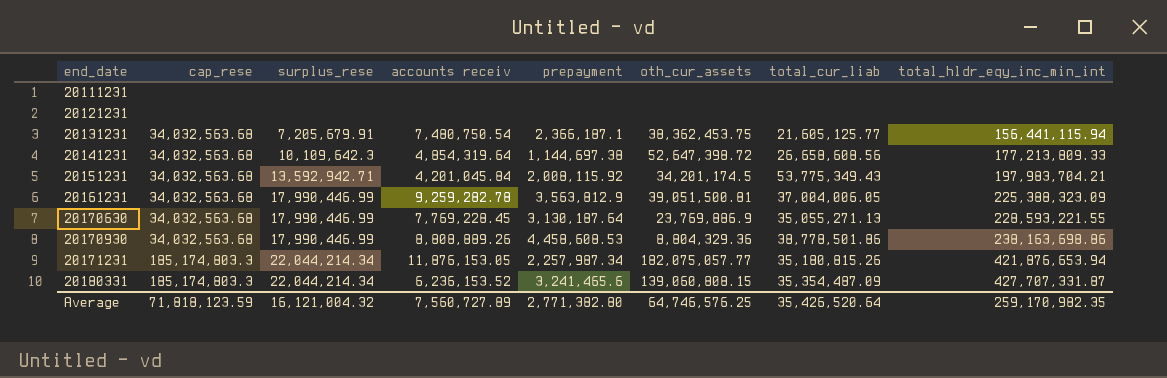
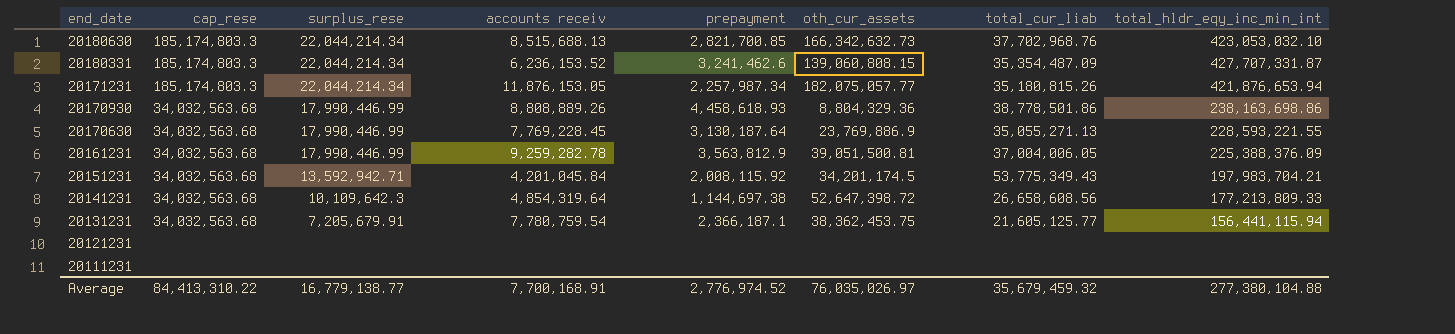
row order: end_date ascending -> end_date descending
row 20180630: none -> 185,174,803.3 | 22,044,214.34 | 8,515,688.13 | 2,821,700.85 | 166,342,632.73 | 37,702,968.76 | 423,053,032.10
20180331 | prepayment: 3,241,465.6 -> 3,241,462.6
20170930 | prepayment: 4,458,608.53 -> 4,458,618.93
20161231 | total_hldr_eqy_inc_min_int: 225,388,323.09 -> 225,388,376.09
20131231 | accounts receiv: 7,480,750.54 -> 7,780,759.54
Average | cap_rese: 71,818,123.59 -> 84,413,310.22
Average | surplus_rese: 16,121,004.32 -> 16,779,138.77
Average | accounts receiv: 7,560,727.89 -> 7,700,168.91
Average | prepayment: 2,771,382.80 -> 2,776,974.52
Average | oth_cur_assets: 64,746,576.25 -> 76,035,026.97
Average | total_cur_liab: 35,426,520.64 -> 35,679,459.32
Average | total_hldr_eqy_inc_min_int: 259,170,982.35 -> 277,380,104.88

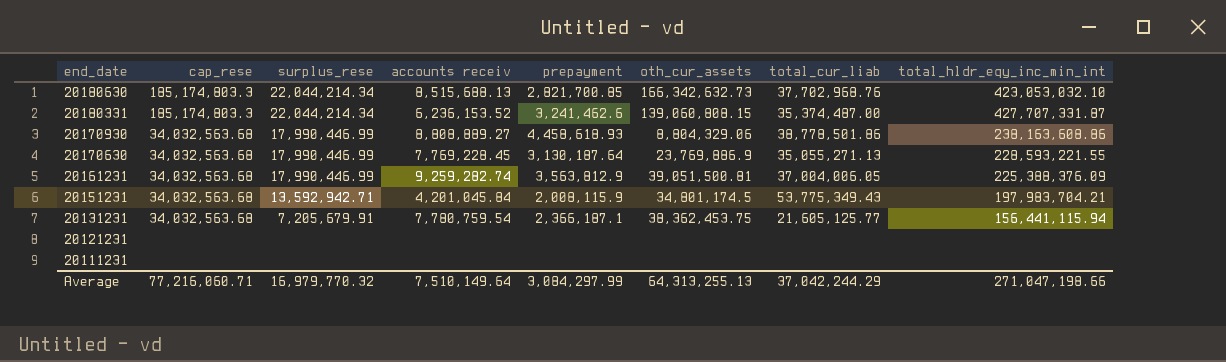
row 20171231: 185,174,803.3 | 22,044,214.34 | 11,876,153.05 | 2,257,987.34 | 182,075,057.77 | 35,180,815.26 | 421,876,653.94 -> none
row 20141231: 34,032,563.68 | 10,109,642.3 | 4,854,319.64 | 1,144,697.38 | 52,647,398.72 | 26,658,608.56 | 177,213,809.33 -> none
20180331 | total_cur_liab: 35,354,487.09 -> 35,374,487.00
20170930 | accounts receiv: 8,808,889.26 -> 8,808,889.27
20170930 | oth_cur_assets: 8,804,329.36 -> 8,804,329.06
20170930 | total_hldr_eqy_inc_min_int: 238,163,698.86 -> 238,163,608.86
20161231 | accounts receiv: 9,259,282.78 -> 9,259,282.74
20151231 | prepayment: 2,008,115.92 -> 2,008,115.9
20151231 | oth_cur_assets: 34,201,174.5 -> 34,801,174.5
Average | cap_rese: 84,413,310.22 -> 77,216,060.71
Average | surplus_rese: 16,779,138.77 -> 16,979,770.32
Average | accounts receiv: 7,700,168.91 -> 7,510,149.64
Average | prepayment: 2,776,974.52 -> 3,084,297.99
Average | oth_cur_assets: 76,035,026.97 -> 64,313,255.13
Average | total_cur_liab: 35,679,459.32 -> 37,042,244.29
Average | total_hldr_eqy_inc_min_int: 277,380,104.88 -> 271,047,198.66

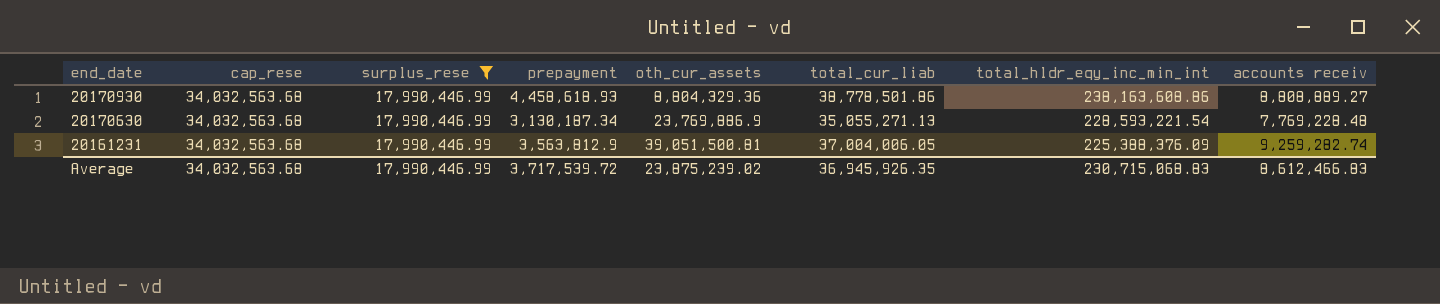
filter: none -> surplus_rese = 17,990,446.99
column accounts receiv | position: 4 -> 8
20170930 | oth_cur_assets: 8,804,329.06 -> 8,804,329.36
20170630 | prepayment: 3,130,187.64 -> 3,130,187.34
20170630 | total_hldr_eqy_inc_min_int: 228,593,221.55 -> 228,593,221.54
20170630 | accounts receiv: 7,769,228.45 -> 7,769,228.48
Average | cap_rese: 77,216,060.71 -> 34,032,563.68
Average | surplus_rese: 16,979,770.32 -> 17,990,446.99
Average | prepayment: 3,084,297.99 -> 3,717,539.72
Average | oth_cur_assets: 64,313,255.13 -> 23,875,239.02
Average | total_cur_liab: 37,042,244.29 -> 36,945,926.35
Average | total_hldr_eqy_inc_min_int: 271,047,198.66 -> 230,715,068.83
Average | accounts receiv: 7,510,149.64 -> 8,612,466.83

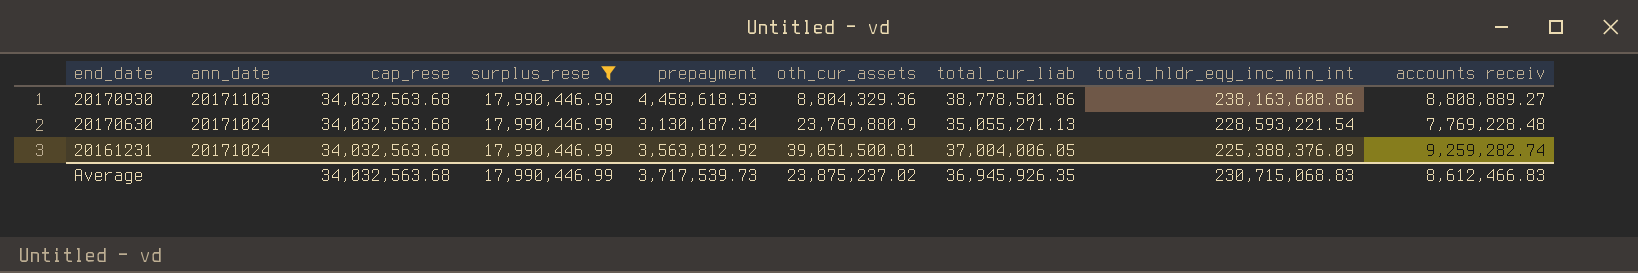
column ann_date | position: none -> 2
20170630 | oth_cur_assets: 23,769,886.9 -> 23,769,880.9
20161231 | prepayment: 3,563,812.9 -> 3,563,812.92
Average | prepayment: 3,717,539.72 -> 3,717,539.73
Average | oth_cur_assets: 23,875,239.02 -> 23,875,237.02

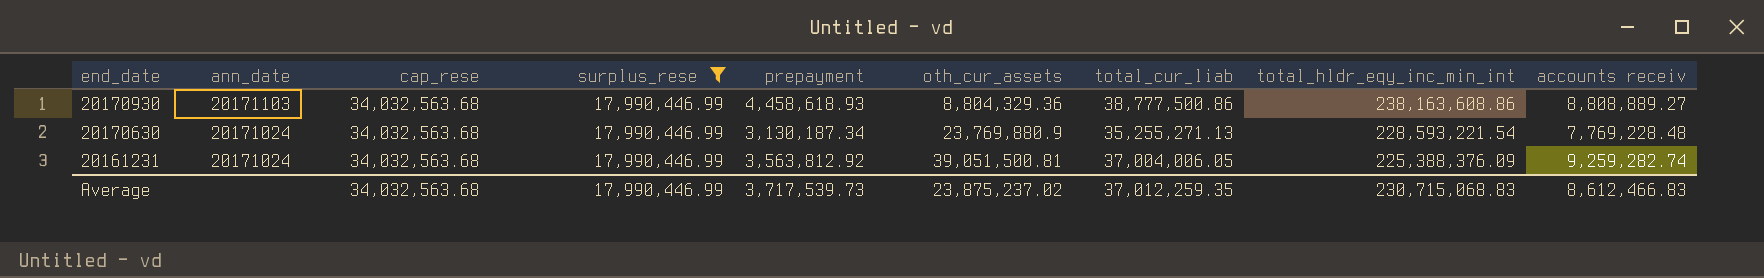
20170930 | total_cur_liab: 38,778,501.86 -> 38,777,500.86
20170630 | total_cur_liab: 35,055,271.13 -> 35,255,271.13
Average | total_cur_liab: 36,945,926.35 -> 37,012,259.35

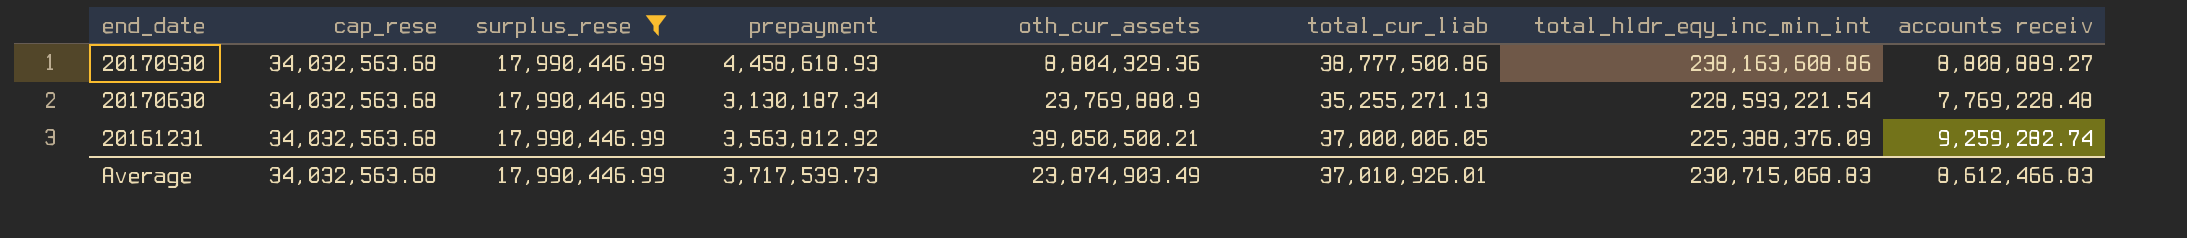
column ann_date | position: 2 -> none
20161231 | oth_cur_assets: 39,051,500.81 -> 39,050,500.21
20161231 | total_cur_liab: 37,004,006.05 -> 37,000,006.05
Average | oth_cur_assets: 23,875,237.02 -> 23,874,903.49
Average | total_cur_liab: 37,012,259.35 -> 37,010,926.01

